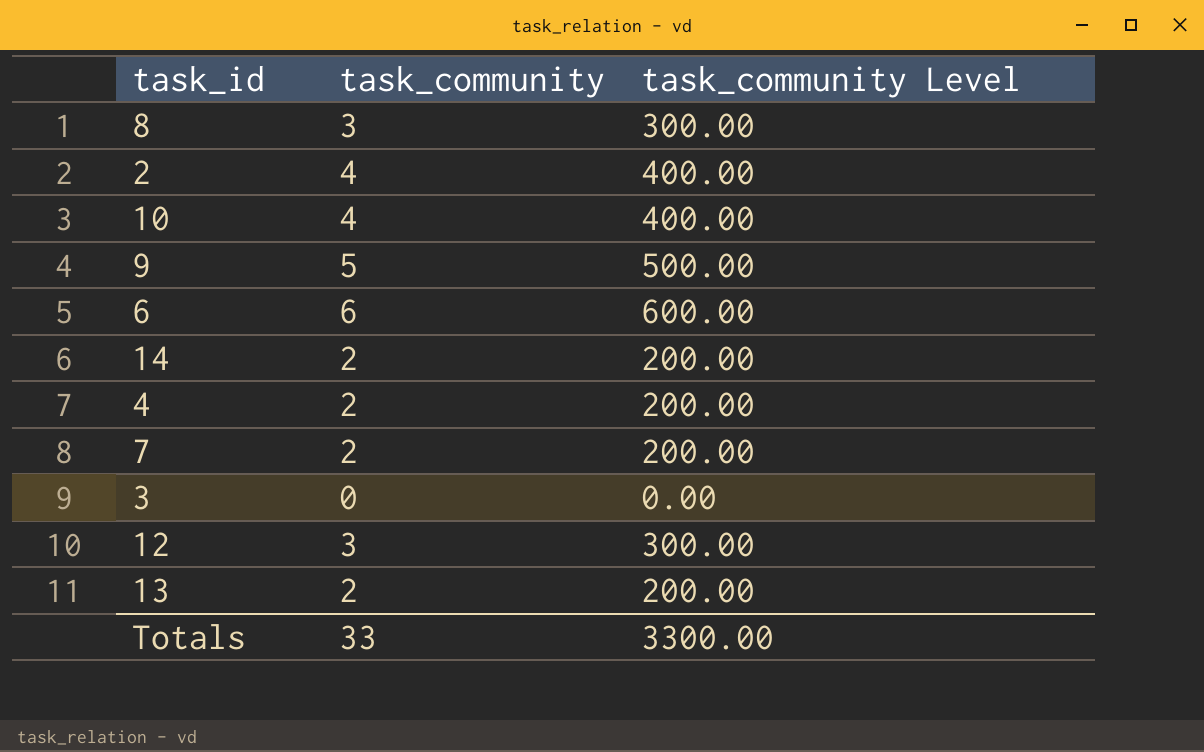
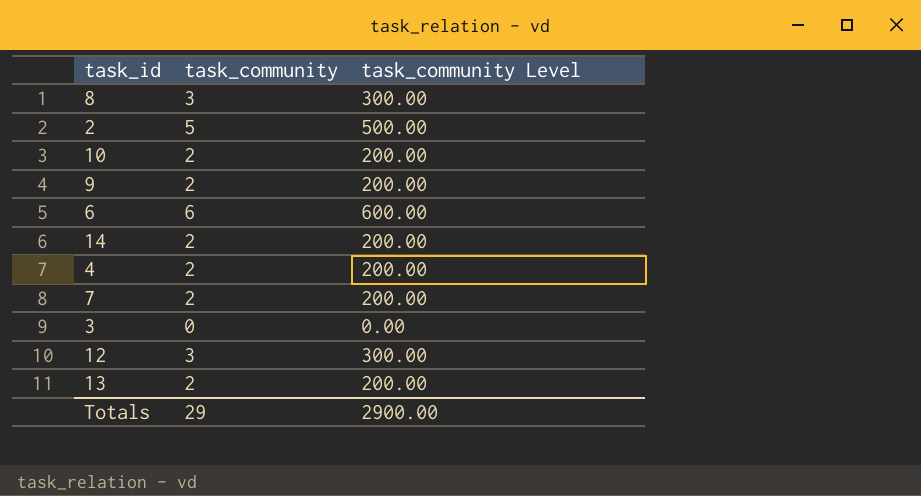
2 | task_community: 4 -> 5
2 | task_community Level: 400.00 -> 500.00
10 | task_community: 4 -> 2
10 | task_community Level: 400.00 -> 200.00
9 | task_community: 5 -> 2
9 | task_community Level: 500.00 -> 200.00
Totals | task_community: 33 -> 29
Totals | task_community Level: 3300.00 -> 2900.00

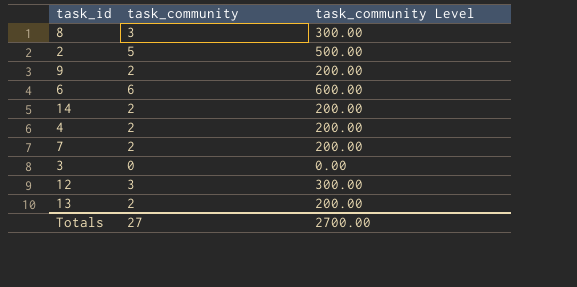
row 10: 2 | 200.00 -> none
Totals | task_community: 29 -> 27
Totals | task_community Level: 2900.00 -> 2700.00

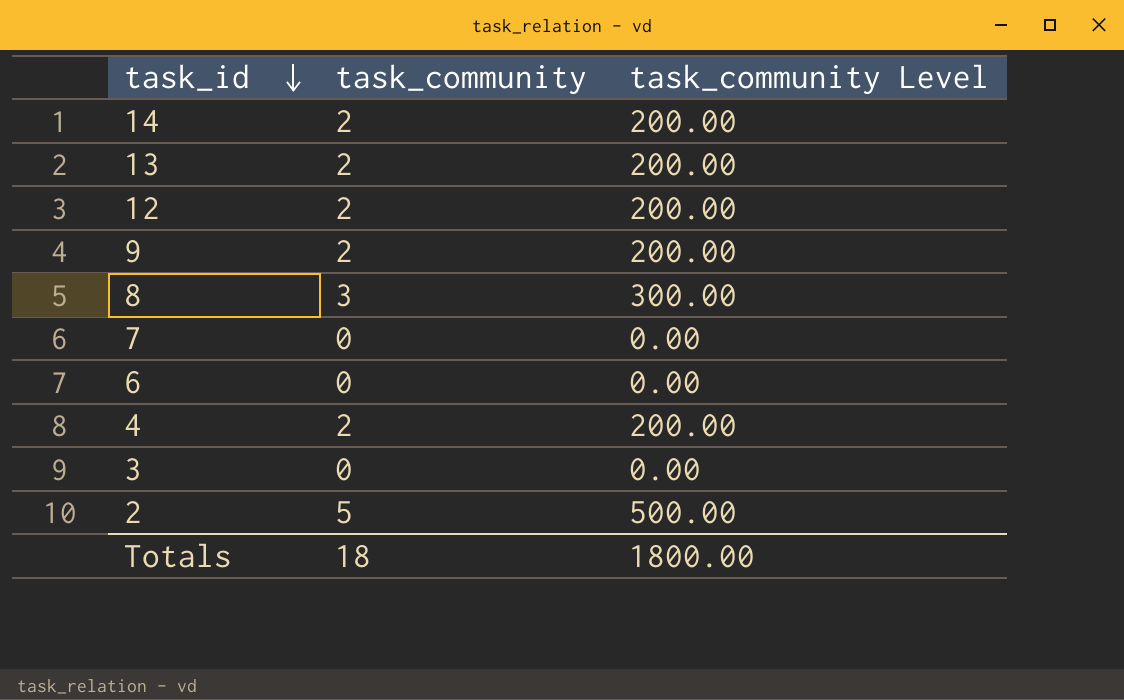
row order: none -> task_id descending
12 | task_community: 3 -> 2
12 | task_community Level: 300.00 -> 200.00
7 | task_community: 2 -> 0
7 | task_community Level: 200.00 -> 0.00
6 | task_community: 6 -> 0
6 | task_community Level: 600.00 -> 0.00
Totals | task_community: 27 -> 18
Totals | task_community Level: 2700.00 -> 1800.00

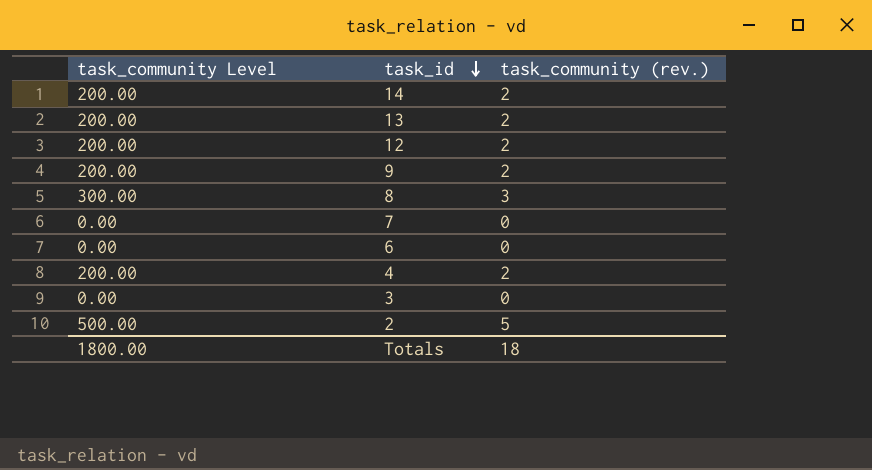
column task_community Level | position: 3 -> 1
column name: task_community -> task_community (rev.)

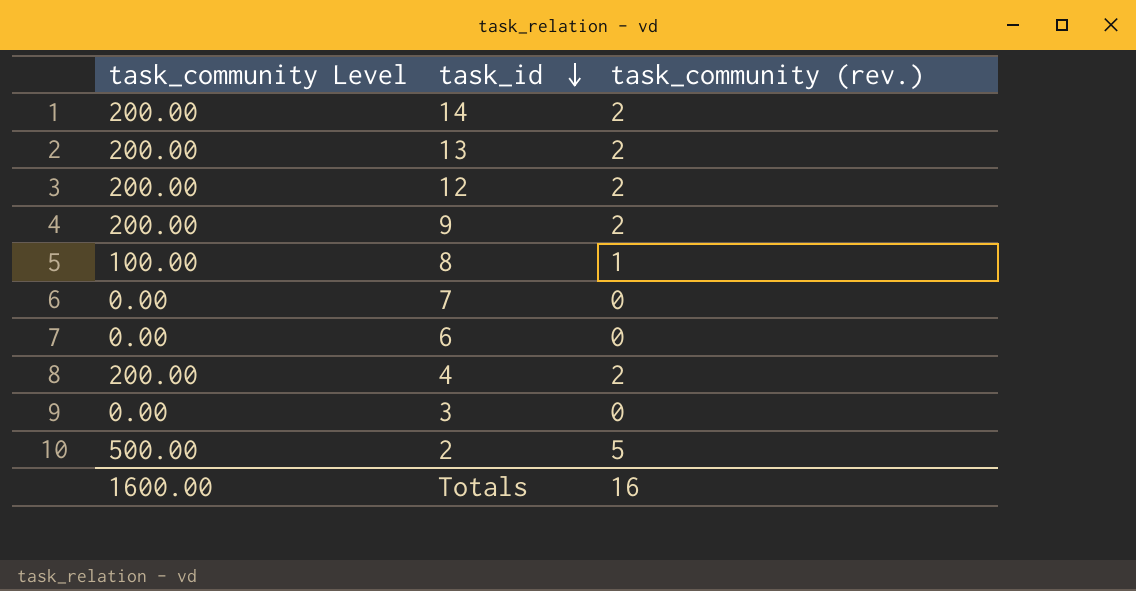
8 | task_community Level: 300.00 -> 100.00
8 | task_community (rev.): 3 -> 1
Totals | task_community Level: 1800.00 -> 1600.00
Totals | task_community (rev.): 18 -> 16

